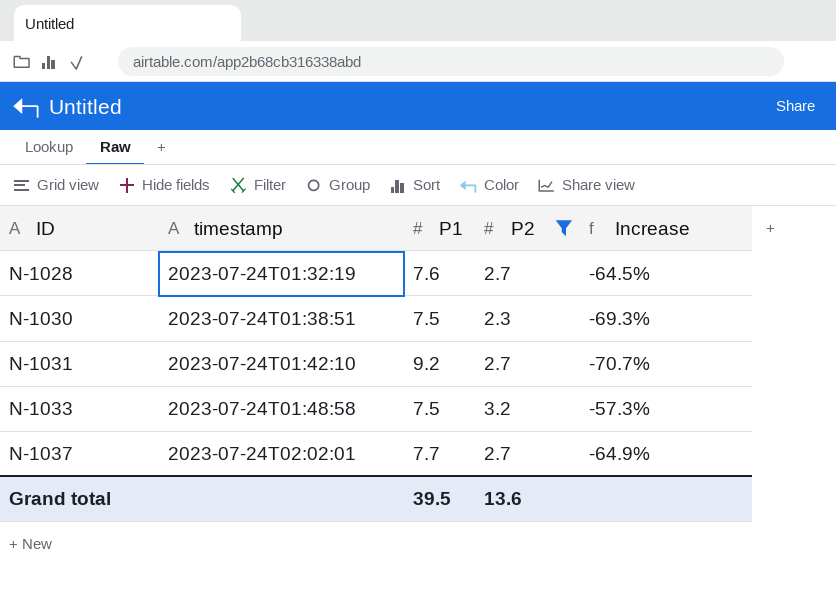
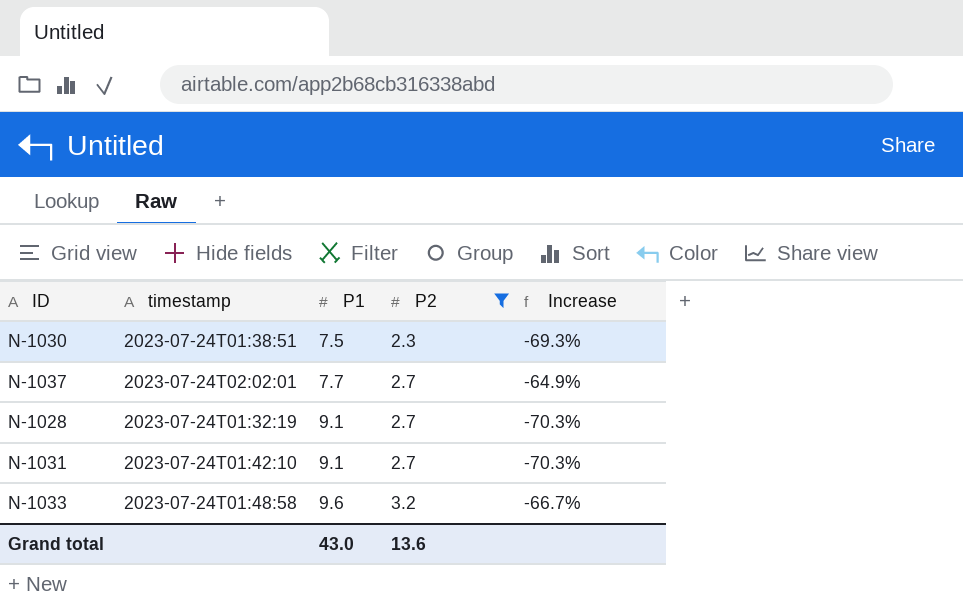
row order: ID ascending -> P1 ascending
N-1028 | P1: 7.6 -> 9.1
N-1028 | Increase: -64.5% -> -70.3%
N-1031 | P1: 9.2 -> 9.1
N-1031 | Increase: -70.7% -> -70.3%
N-1033 | P1: 7.5 -> 9.6
N-1033 | Increase: -57.3% -> -66.7%
Grand total | P1: 39.5 -> 43.0

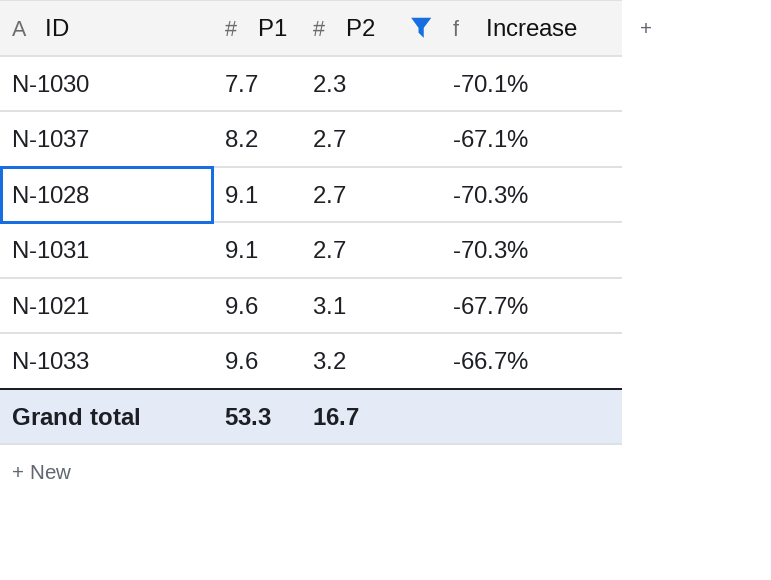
column timestamp | position: 2 -> none
N-1030 | P1: 7.5 -> 7.7
N-1030 | Increase: -69.3% -> -70.1%
N-1037 | P1: 7.7 -> 8.2
N-1037 | Increase: -64.9% -> -67.1%
row N-1021: none -> 9.6 | 3.1 | -67.7%
Grand total | P1: 43.0 -> 53.3
Grand total | P2: 13.6 -> 16.7

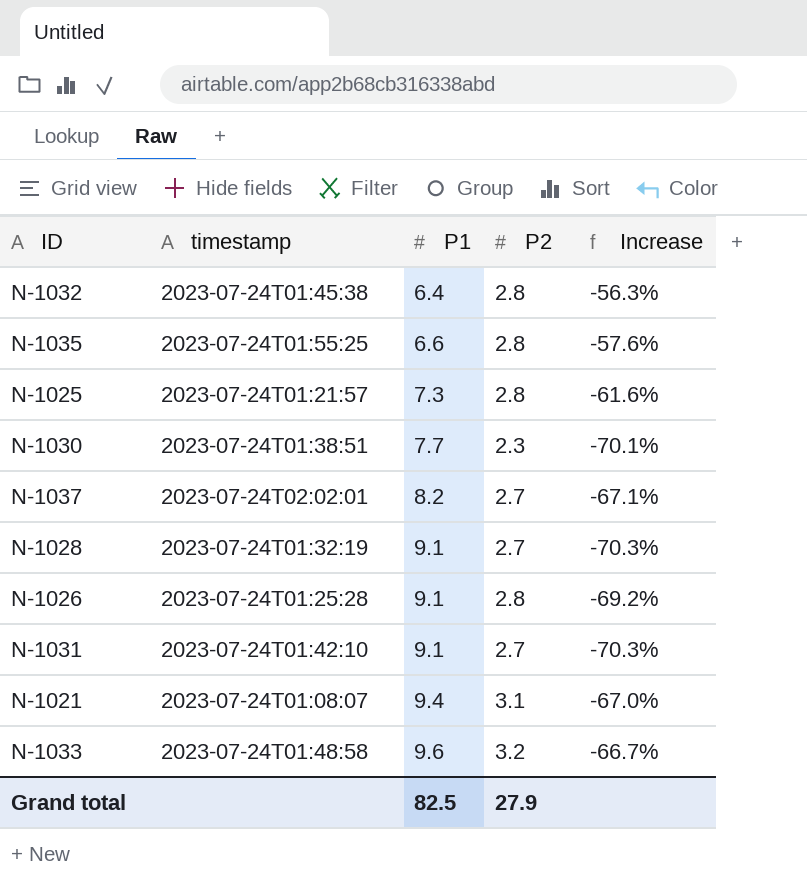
filter: P2 != 2.8 -> none
column timestamp | position: none -> 2
N-1021 | P1: 9.6 -> 9.4
N-1021 | Increase: -67.7% -> -67.0%
Grand total | P1: 53.3 -> 82.5
Grand total | P2: 16.7 -> 27.9

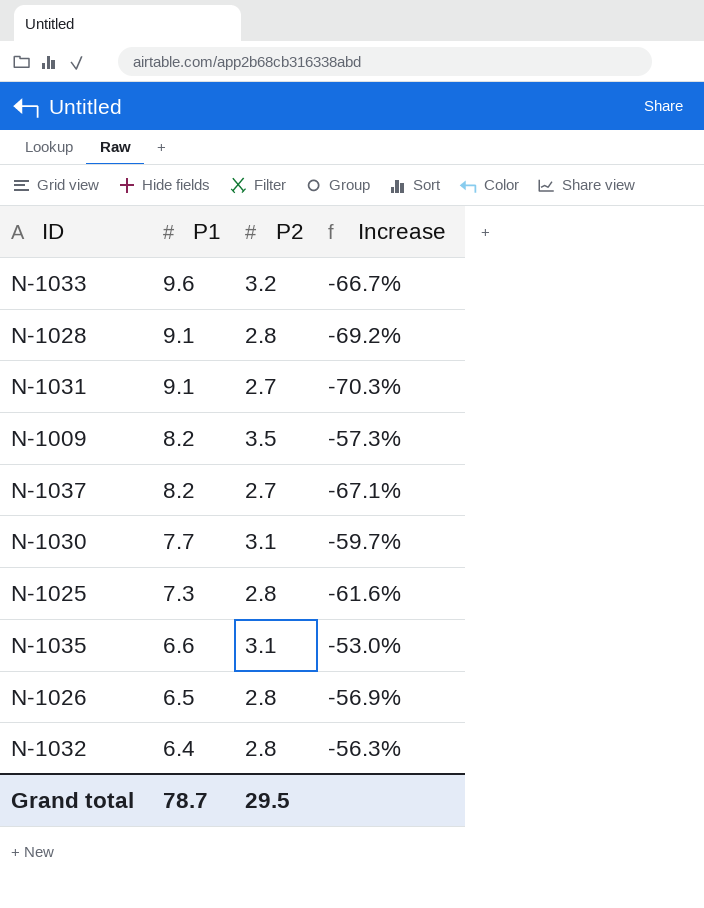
row order: P1 ascending -> P1 descending
column timestamp | position: 2 -> none
row N-1021: 2023-07-24T01:08:07 | 9.4 | 3.1 | -67.0% -> none
N-1028 | P2: 2.7 -> 2.8
N-1028 | Increase: -70.3% -> -69.2%
row N-1009: none -> 8.2 | 3.5 | -57.3%
N-1030 | P2: 2.3 -> 3.1
N-1030 | Increase: -70.1% -> -59.7%
N-1035 | P2: 2.8 -> 3.1
N-1035 | Increase: -57.6% -> -53.0%
N-1026 | P1: 9.1 -> 6.5
N-1026 | Increase: -69.2% -> -56.9%
Grand total | P1: 82.5 -> 78.7
Grand total | P2: 27.9 -> 29.5

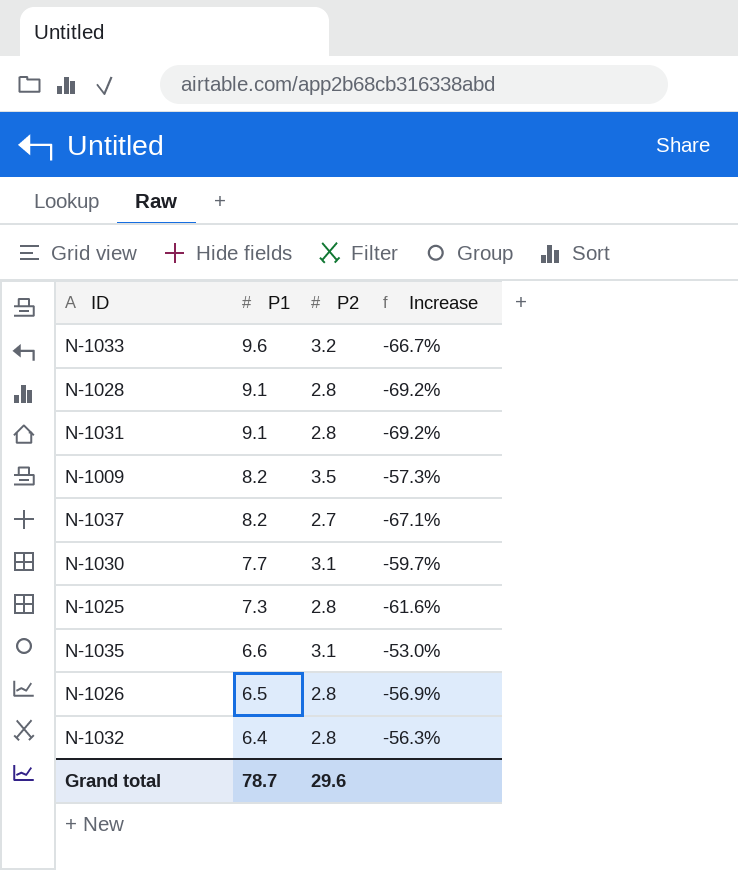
N-1031 | P2: 2.7 -> 2.8
N-1031 | Increase: -70.3% -> -69.2%
Grand total | P2: 29.5 -> 29.6

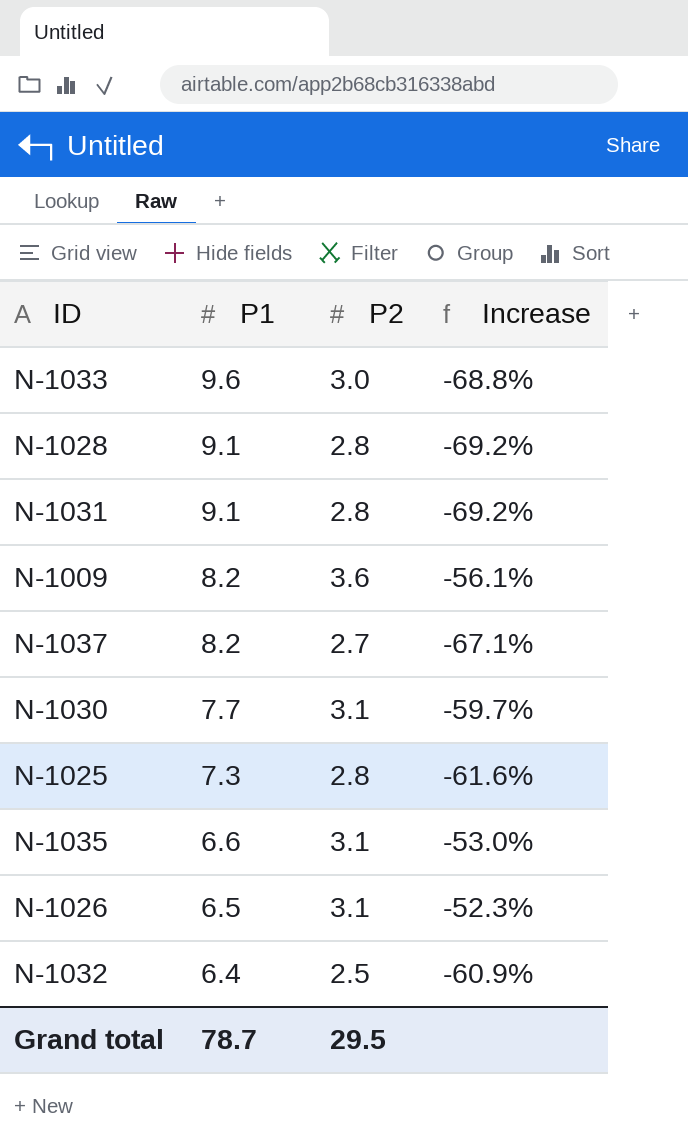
N-1033 | P2: 3.2 -> 3.0
N-1033 | Increase: -66.7% -> -68.8%
N-1009 | P2: 3.5 -> 3.6
N-1009 | Increase: -57.3% -> -56.1%
N-1026 | P2: 2.8 -> 3.1
N-1026 | Increase: -56.9% -> -52.3%
N-1032 | P2: 2.8 -> 2.5
N-1032 | Increase: -56.3% -> -60.9%
Grand total | P2: 29.6 -> 29.5

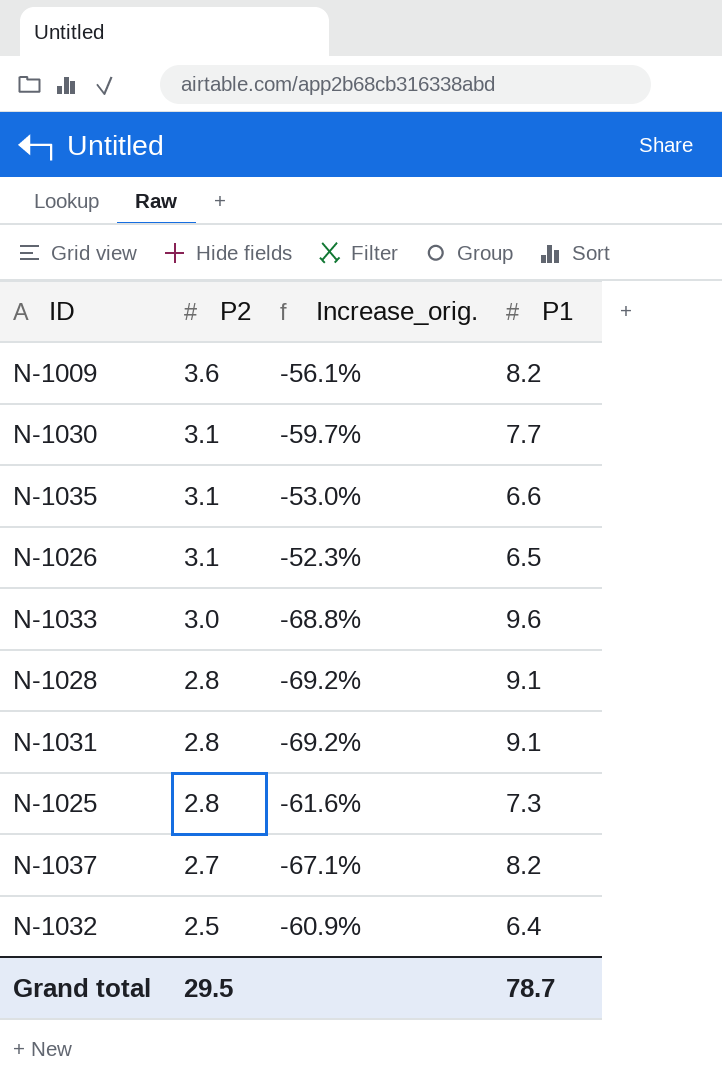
row order: P1 descending -> P2 descending
column name: Increase -> Increase_orig.
column P1 | position: 2 -> 4

